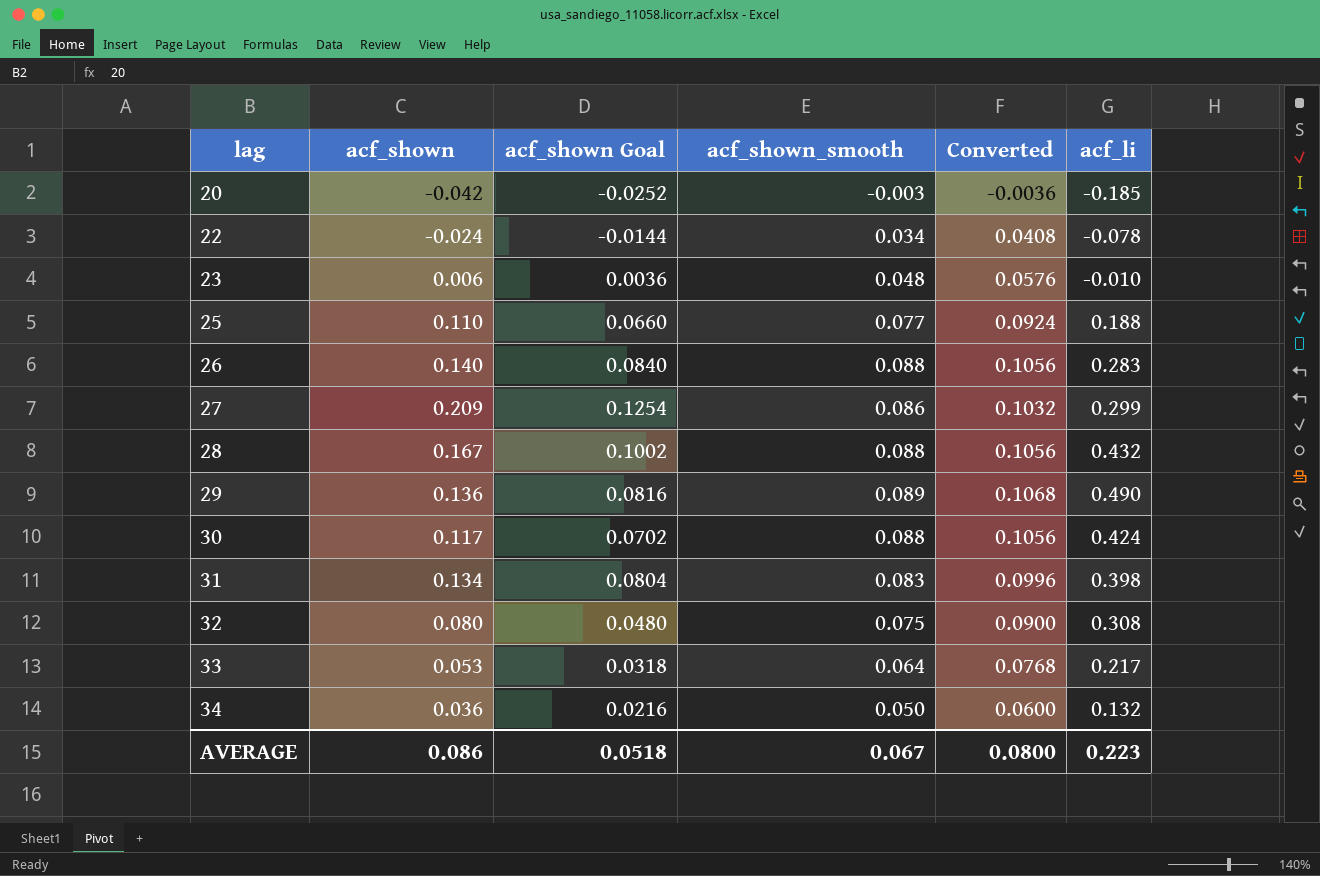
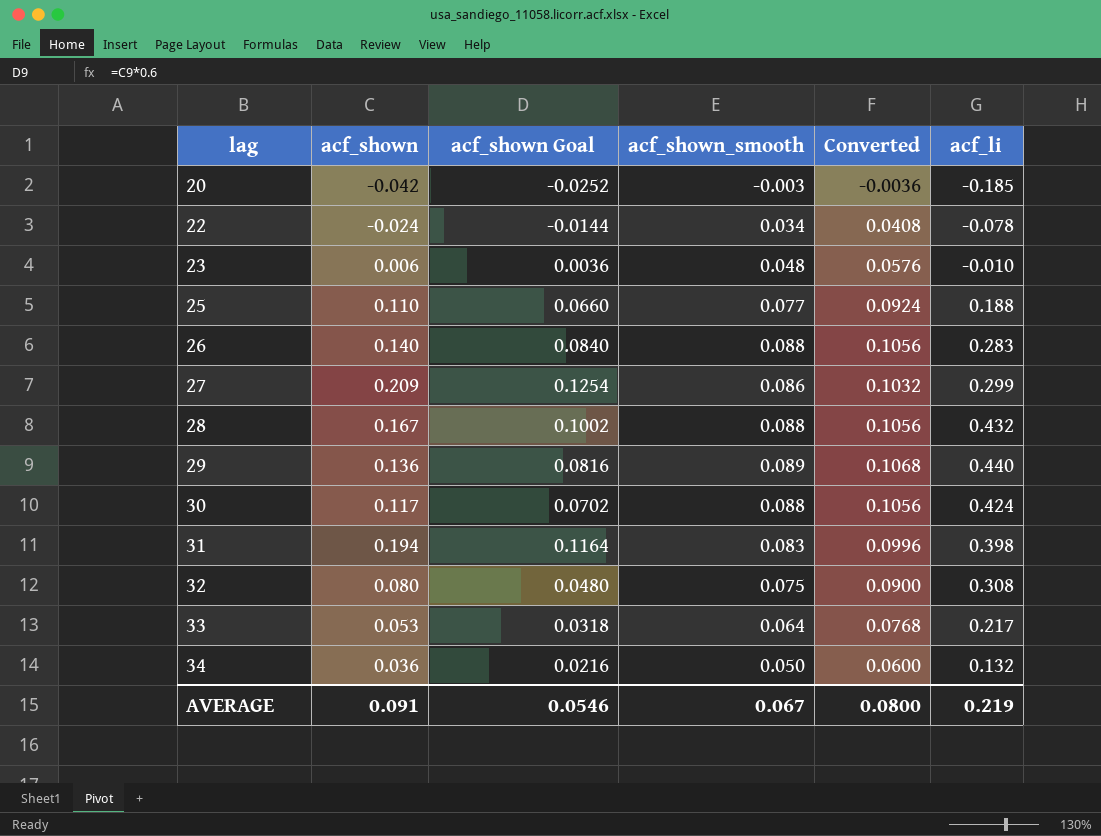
29 | acf_li: 0.490 -> 0.440
31 | acf_shown: 0.134 -> 0.194
31 | acf_shown Goal: 0.0804 -> 0.1164
AVERAGE | acf_shown: 0.086 -> 0.091
AVERAGE | acf_shown Goal: 0.0518 -> 0.0546
AVERAGE | acf_li: 0.223 -> 0.219

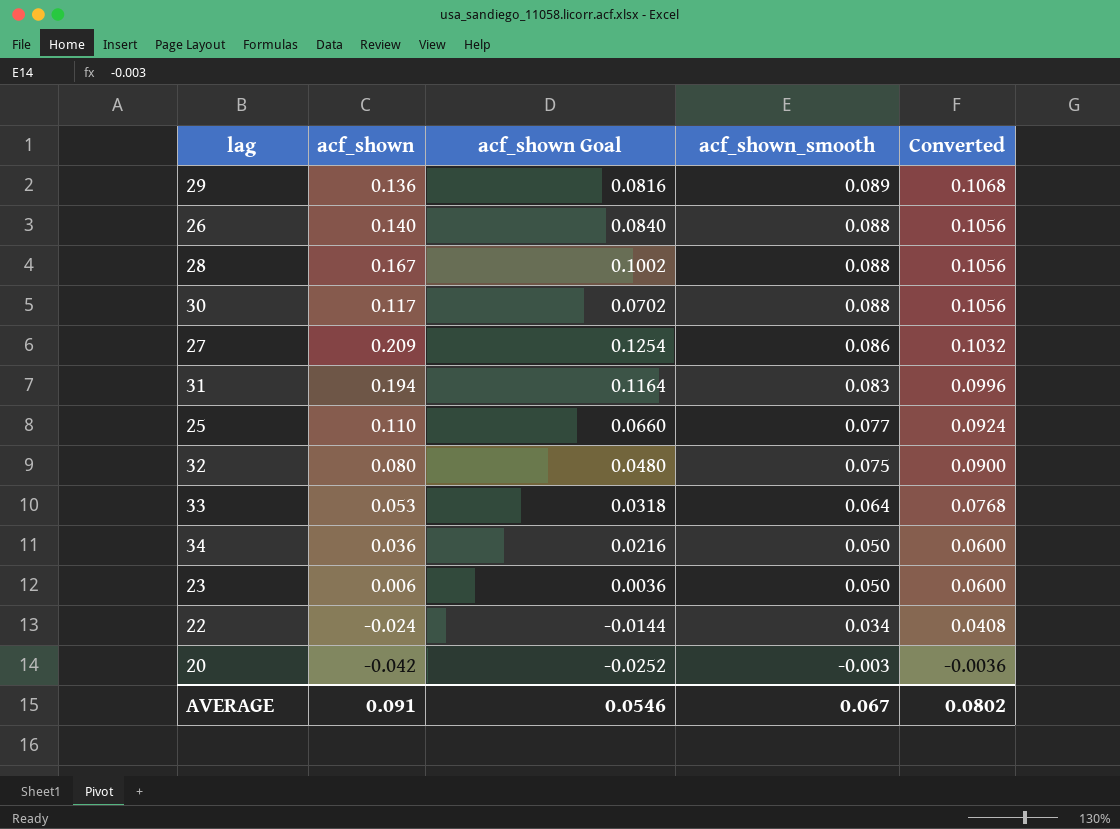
row order: lag ascending -> acf_shown_smooth descending
column acf_li | position: 6 -> none
23 | acf_shown_smooth: 0.048 -> 0.050
23 | Converted: 0.0576 -> 0.0600
AVERAGE | Converted: 0.0800 -> 0.0802

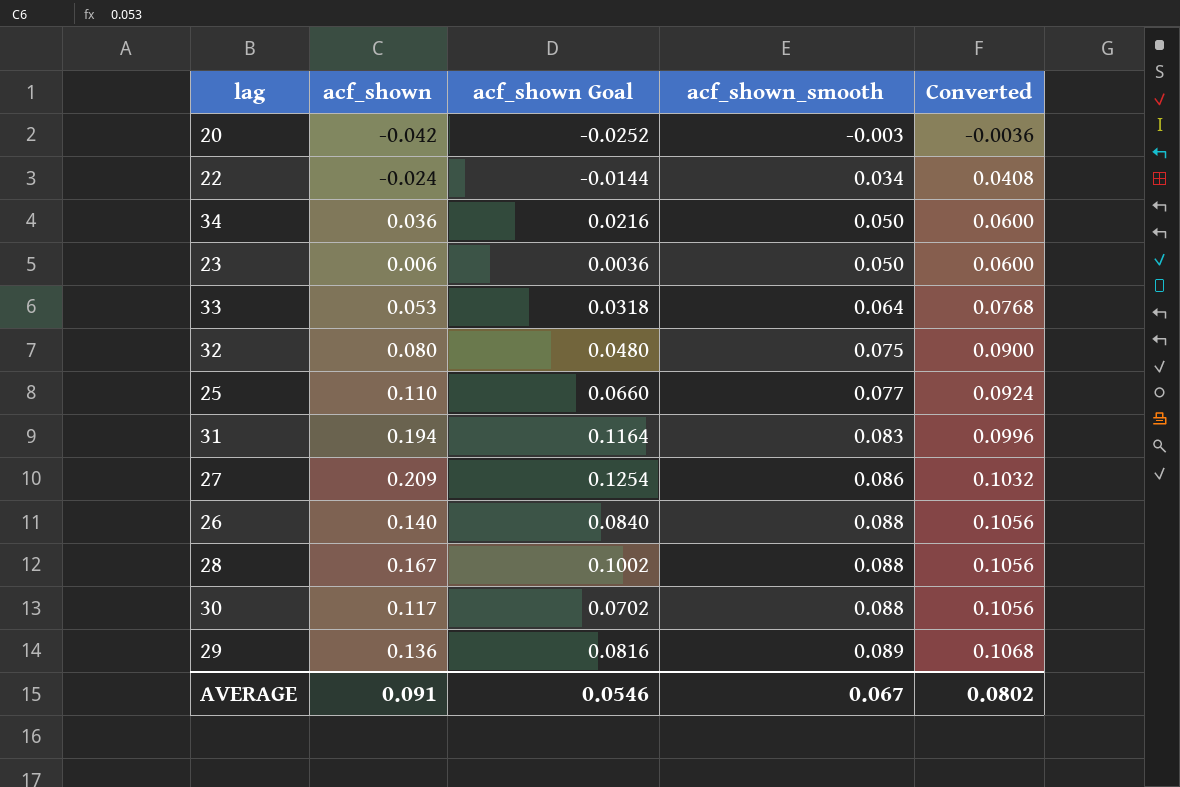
row order: acf_shown_smooth descending -> acf_shown_smooth ascending

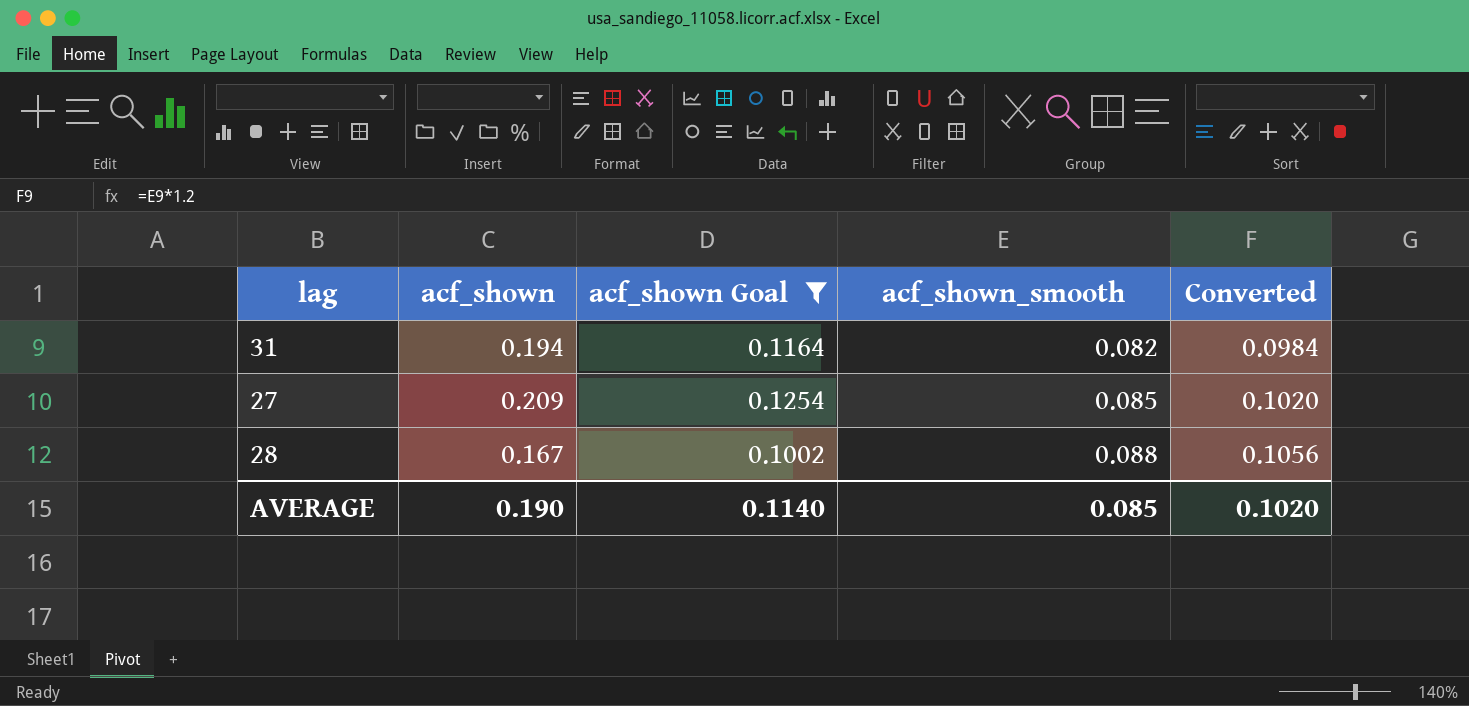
filter: none -> acf_shown Goal >= 0.1002
31 | acf_shown_smooth: 0.083 -> 0.082
31 | Converted: 0.0996 -> 0.0984
27 | acf_shown_smooth: 0.086 -> 0.085
27 | Converted: 0.1032 -> 0.1020
AVERAGE | acf_shown: 0.091 -> 0.190
AVERAGE | acf_shown Goal: 0.0546 -> 0.1140
AVERAGE | acf_shown_smooth: 0.067 -> 0.085
AVERAGE | Converted: 0.0802 -> 0.1020

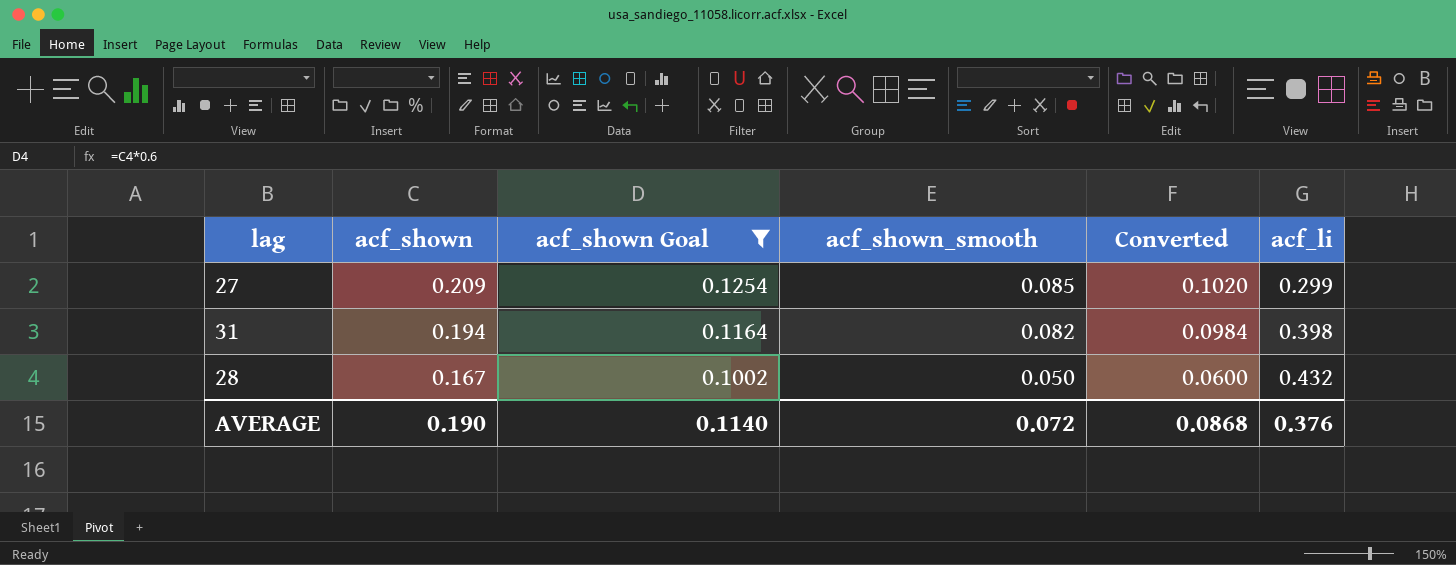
row order: acf_shown_smooth ascending -> acf_shown descending
column acf_li | position: none -> 6
28 | acf_shown_smooth: 0.088 -> 0.050
28 | Converted: 0.1056 -> 0.0600
AVERAGE | acf_shown_smooth: 0.085 -> 0.072
AVERAGE | Converted: 0.1020 -> 0.0868

